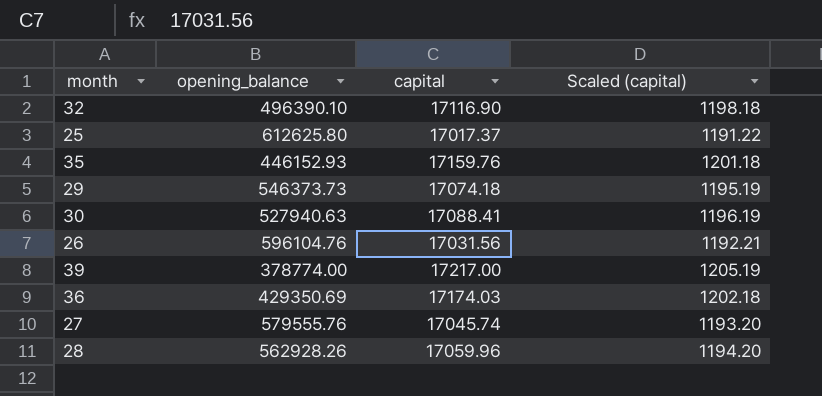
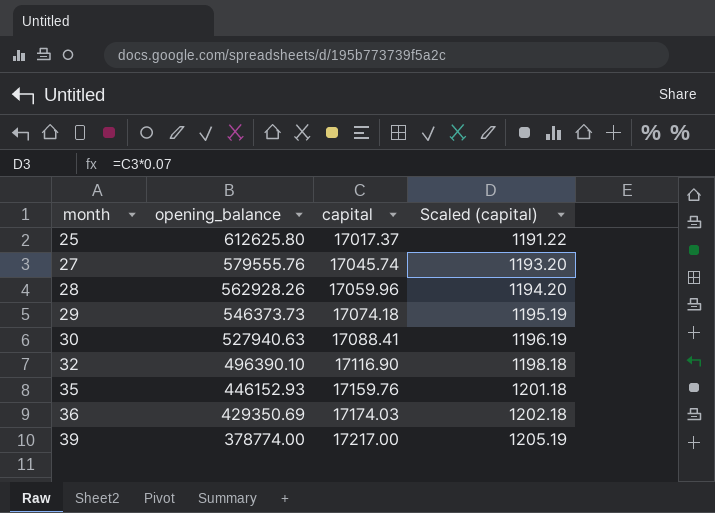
row order: none -> month ascending
row 26: 596104.76 | 17031.56 | 1192.21 -> none

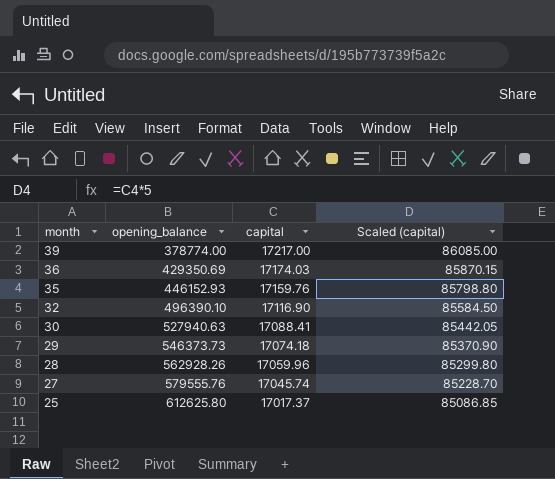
row order: month ascending -> month descending
column Scaled (capital) | formula: [capital] * 0.07 -> [capital] * 5

